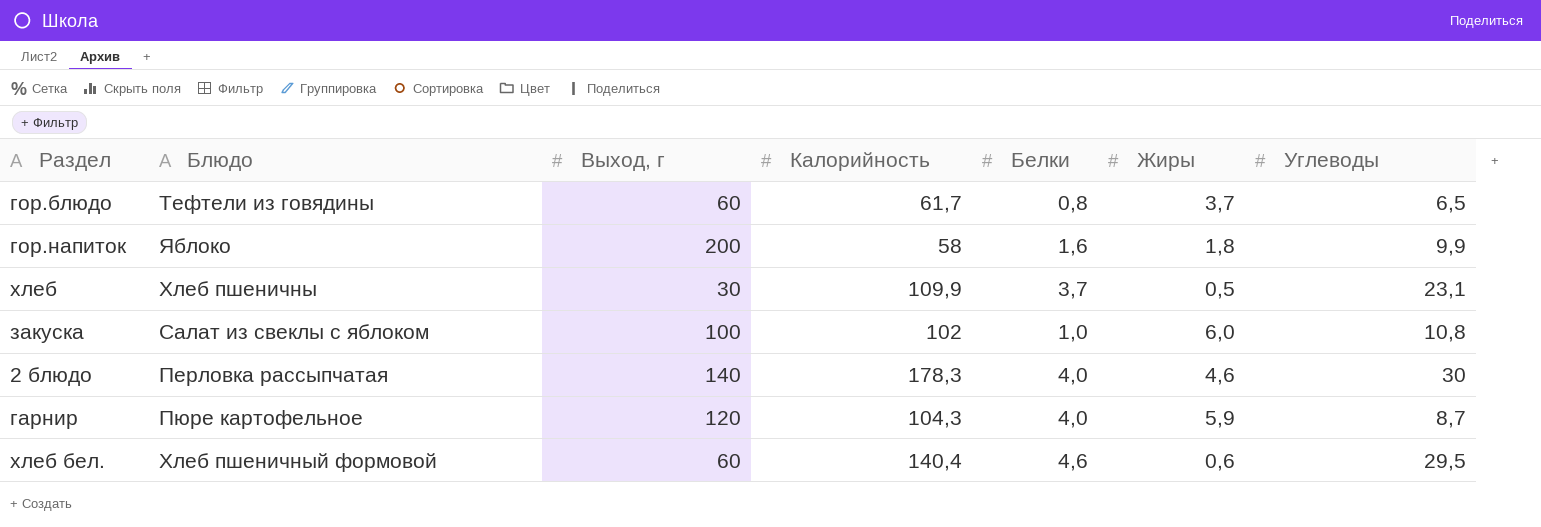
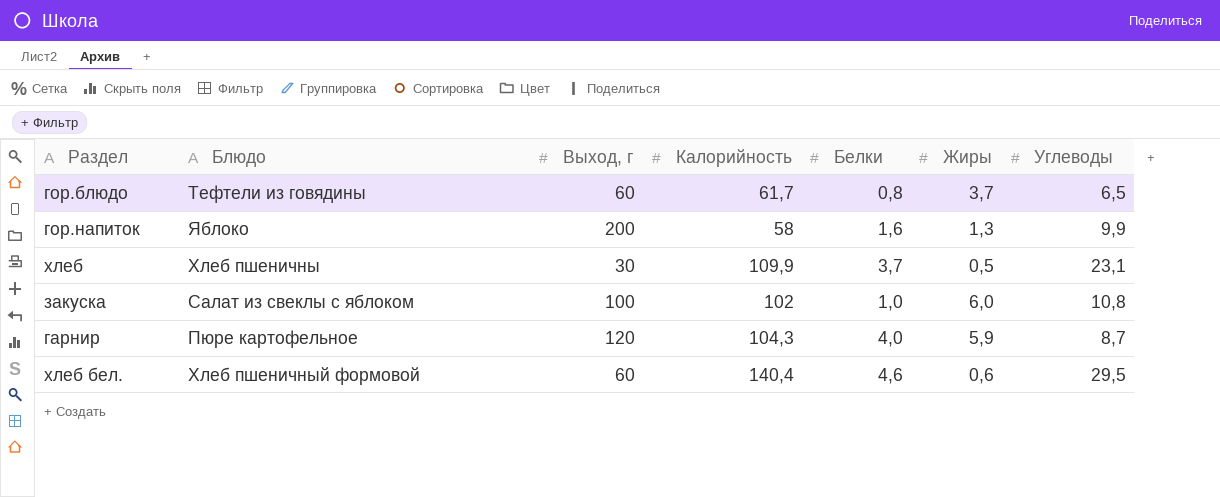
row 2 блюдо: Перловка рассыпчатая | 140 | 178,3 | 4,0 | 4,6 | 30 -> none
гор.напиток | Жиры: 1,8 -> 1,3

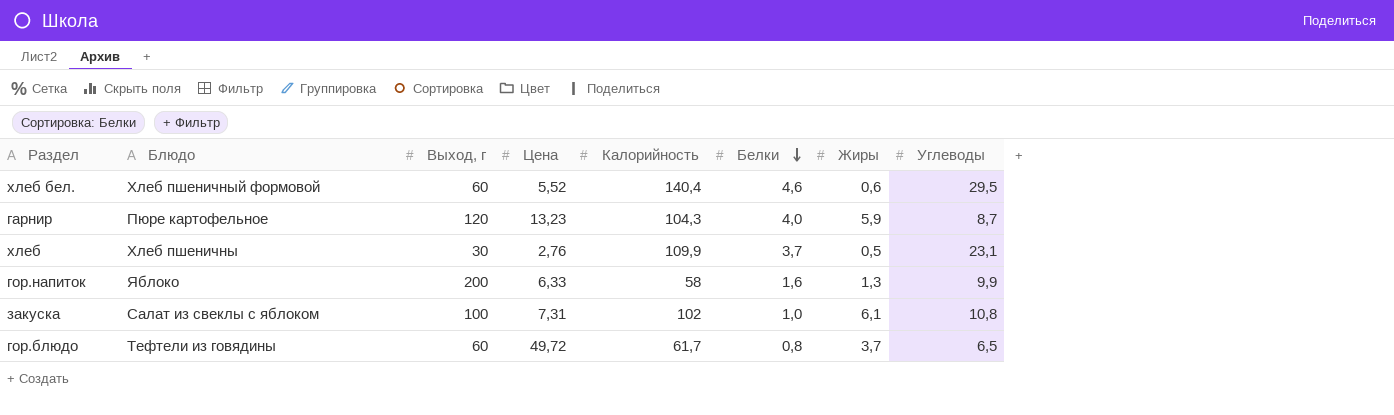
row order: none -> Белки descending
column Цена | position: none -> 4
закуска | Жиры: 6,0 -> 6,1

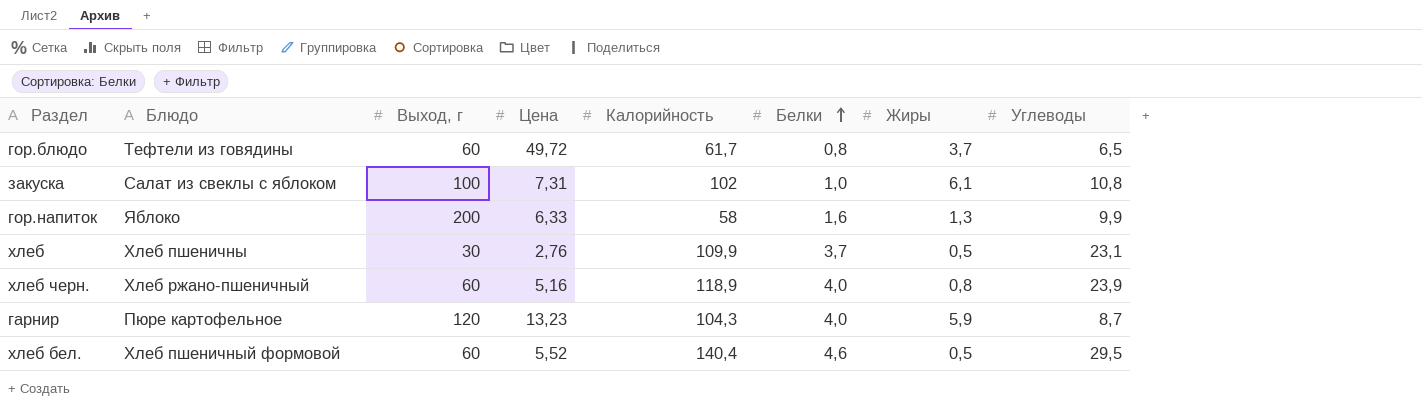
row order: Белки descending -> Белки ascending
row хлеб черн.: none -> Хлеб ржано-пшеничный | 60 | 5,16 | 118,9 | 4,0 | 0,8 | 23,9
хлеб бел. | Жиры: 0,6 -> 0,5

